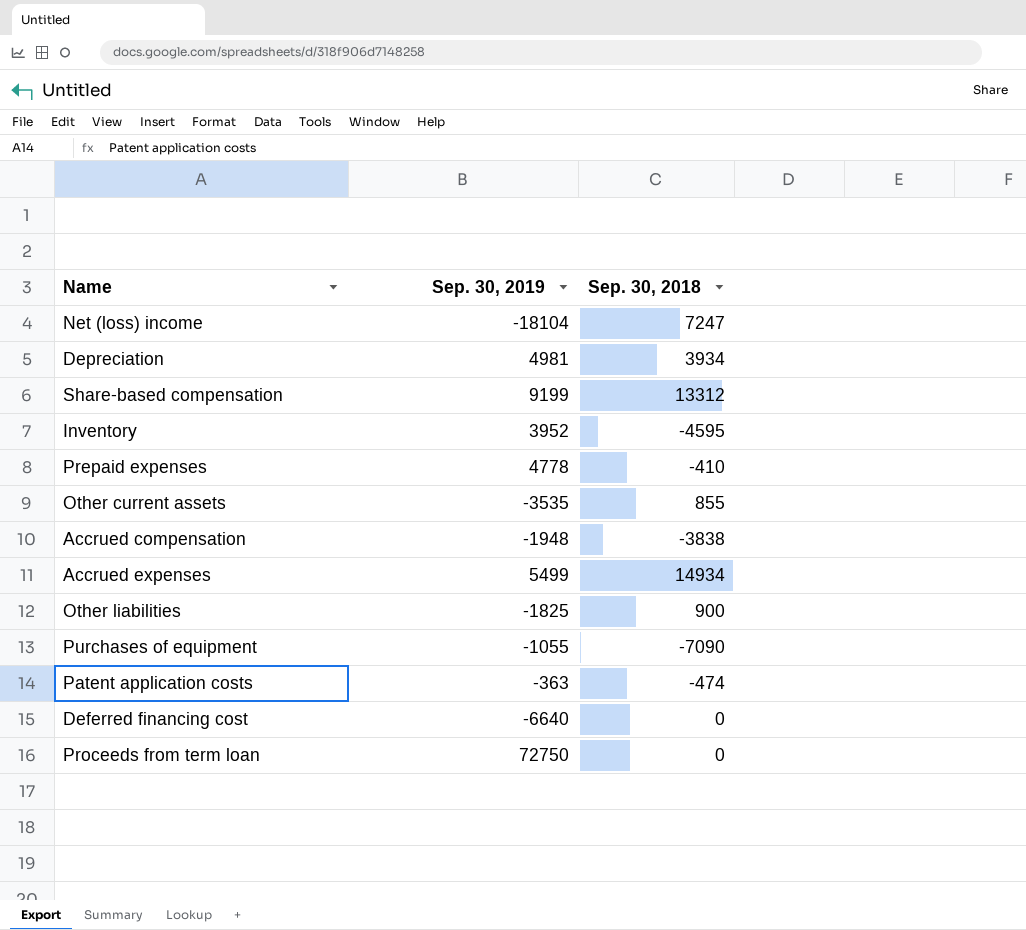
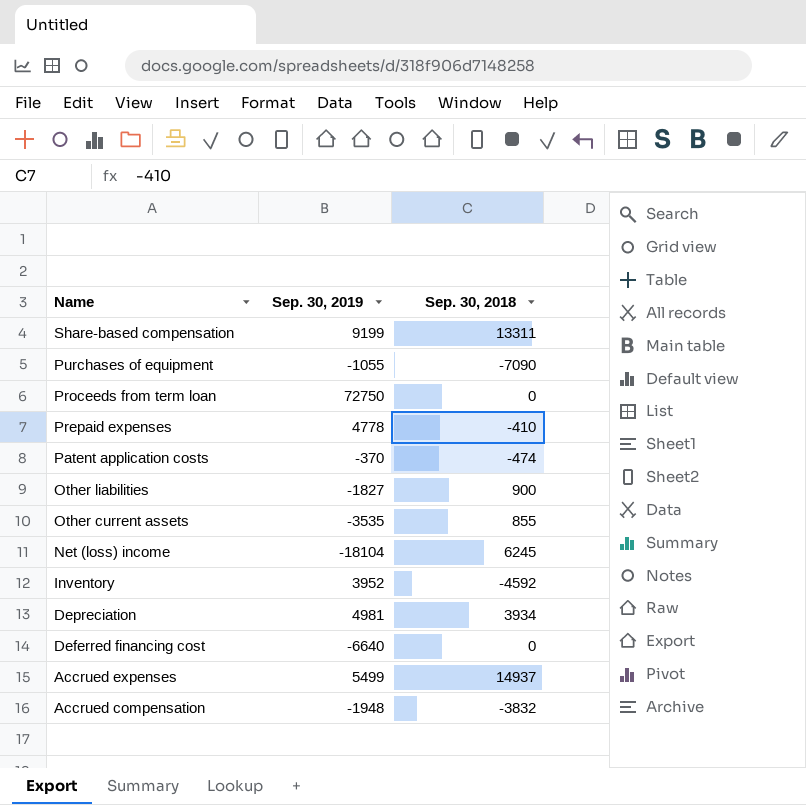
row order: none -> Name descending
Share-based compensation | Sep. 30, 2018: 13312 -> 13311
Patent application costs | Sep. 30, 2019: -363 -> -370
Other liabilities | Sep. 30, 2019: -1825 -> -1827
Net (loss) income | Sep. 30, 2018: 7247 -> 6245
Inventory | Sep. 30, 2018: -4595 -> -4592
Accrued expenses | Sep. 30, 2018: 14934 -> 14937
Accrued compensation | Sep. 30, 2018: -3838 -> -3832

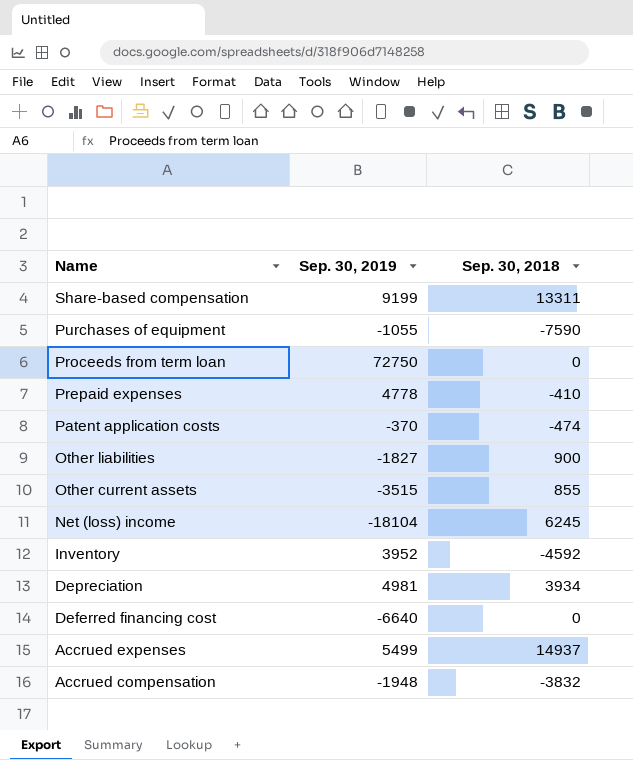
Purchases of equipment | Sep. 30, 2018: -7090 -> -7590
Other current assets | Sep. 30, 2019: -3535 -> -3515

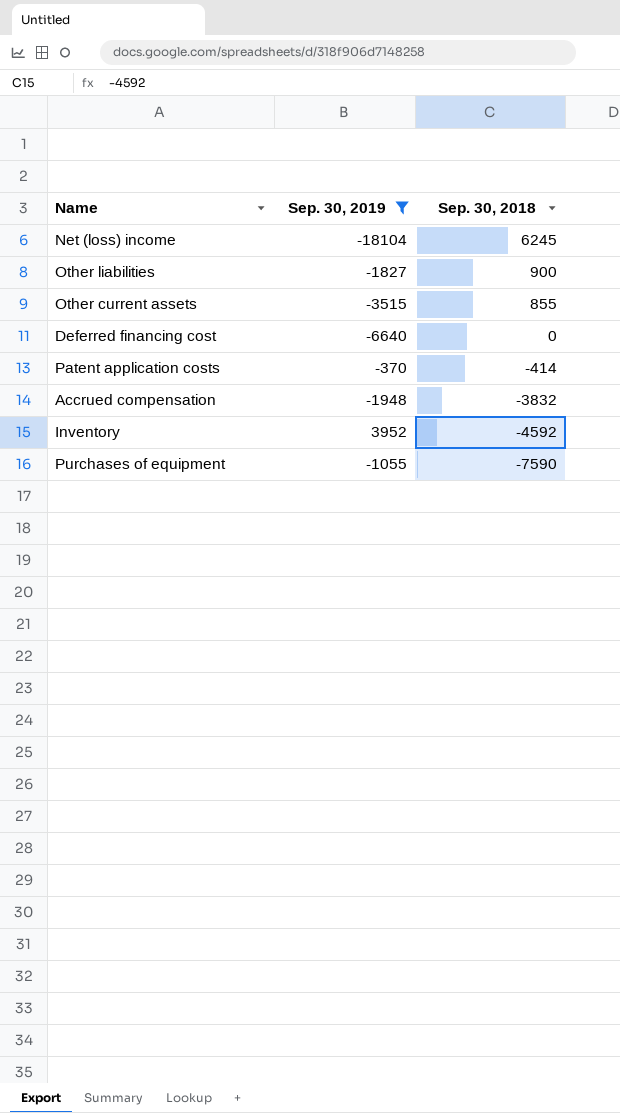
filter: none -> Sep. 30, 2019 <= 3952
row order: Name descending -> Sep. 30, 2018 descending
Patent application costs | Sep. 30, 2018: -474 -> -414

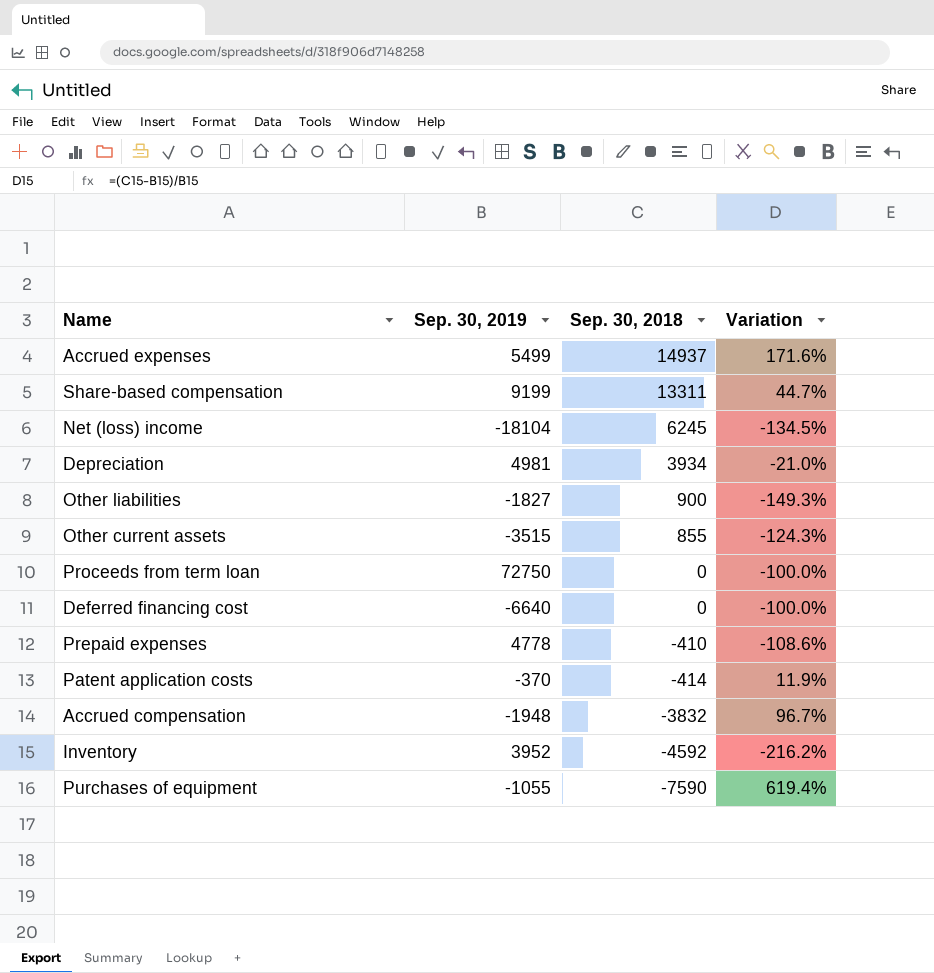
filter: Sep. 30, 2019 <= 3952 -> none
column Variation | formula: none -> ([Sep. 30, 2018] - [Sep. 30, 2019]) / [Sep. 30, 2019]

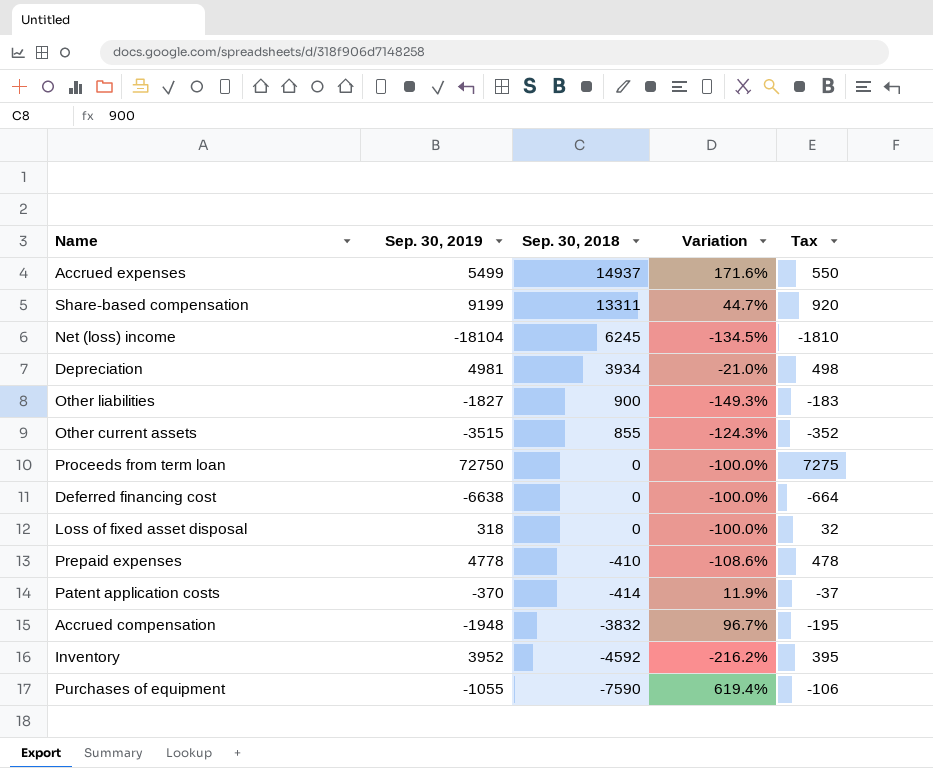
column Tax | formula: none -> [Sep. 30, 2019] * 0.1
Deferred financing cost | Sep. 30, 2019: -6640 -> -6638
row Loss of fixed asset disposal: none -> 318 | 0 | -100.0% | 32

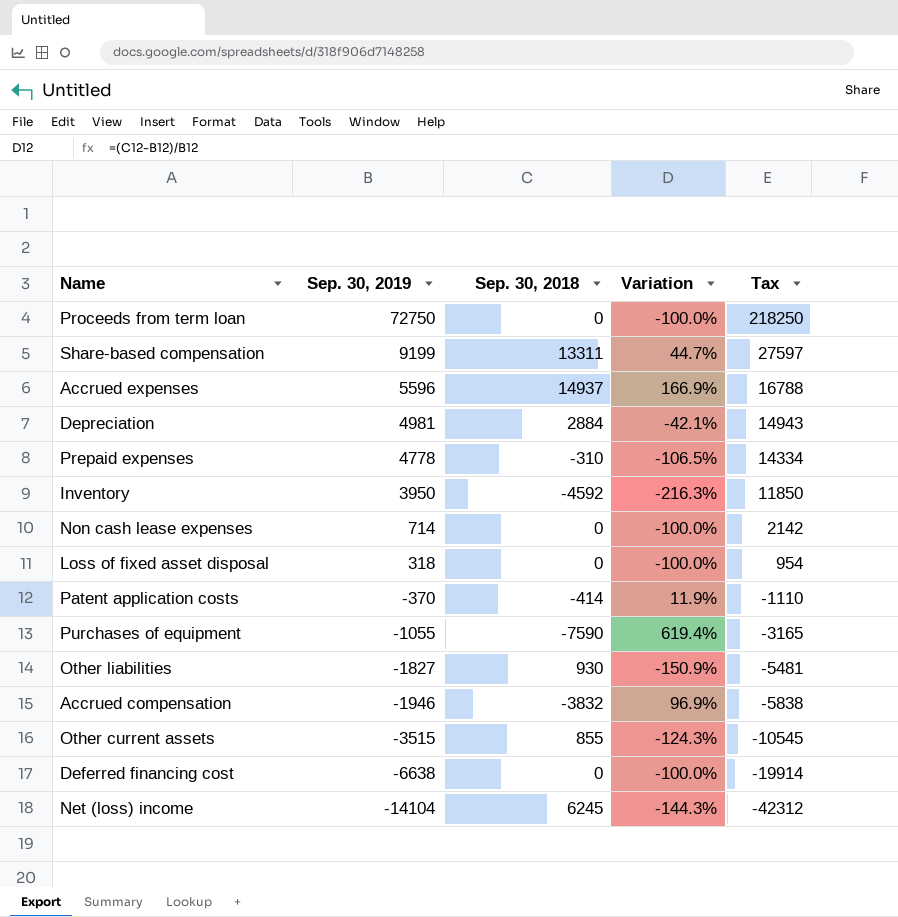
row order: Sep. 30, 2018 descending -> Sep. 30, 2019 descending
column Tax | formula: [Sep. 30, 2019] * 0.1 -> [Sep. 30, 2019] * 3
Accrued expenses | Sep. 30, 2019: 5499 -> 5596
Accrued expenses | Variation: 171.6% -> 166.9%
Depreciation | Sep. 30, 2018: 3934 -> 2884
Depreciation | Variation: -21.0% -> -42.1%
Prepaid expenses | Sep. 30, 2018: -410 -> -310
Prepaid expenses | Variation: -108.6% -> -106.5%
Inventory | Sep. 30, 2019: 3952 -> 3950
Inventory | Variation: -216.2% -> -216.3%
row Non cash lease expenses: none -> 714 | 0 | -100.0% | 2142
Other liabilities | Sep. 30, 2018: 900 -> 930
Other liabilities | Variation: -149.3% -> -150.9%
Accrued compensation | Sep. 30, 2019: -1948 -> -1946
Accrued compensation | Variation: 96.7% -> 96.9%
Net (loss) income | Sep. 30, 2019: -18104 -> -14104
Net (loss) income | Variation: -134.5% -> -144.3%

